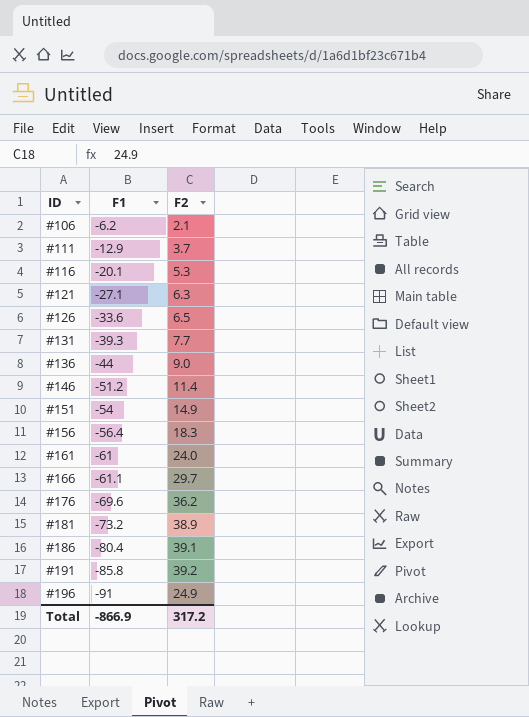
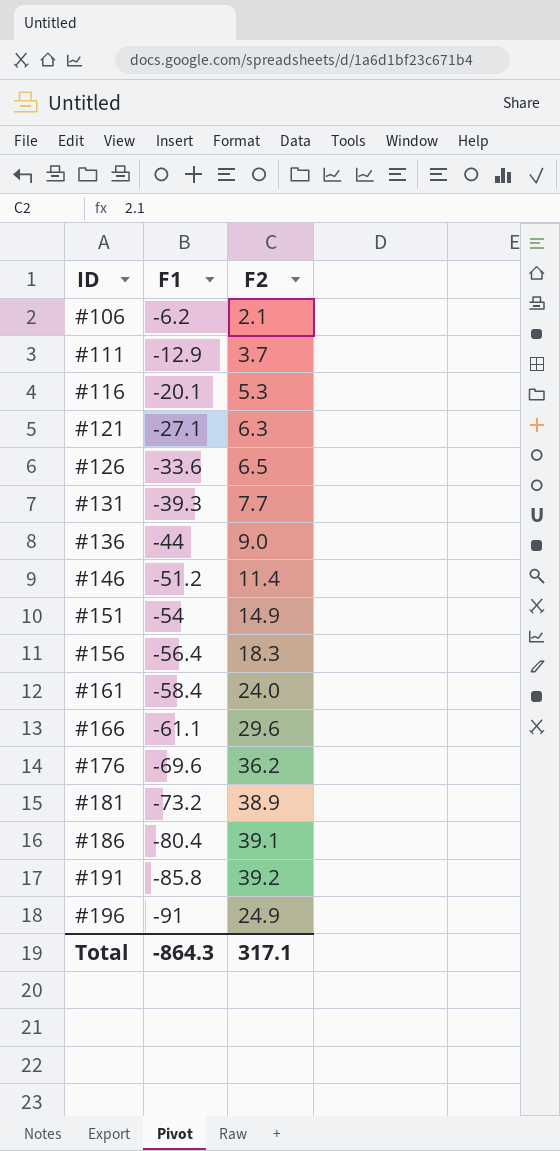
#161 | F1: -61 -> -58.4
#166 | F2: 29.7 -> 29.6
Total | F1: -866.9 -> -864.3
Total | F2: 317.2 -> 317.1

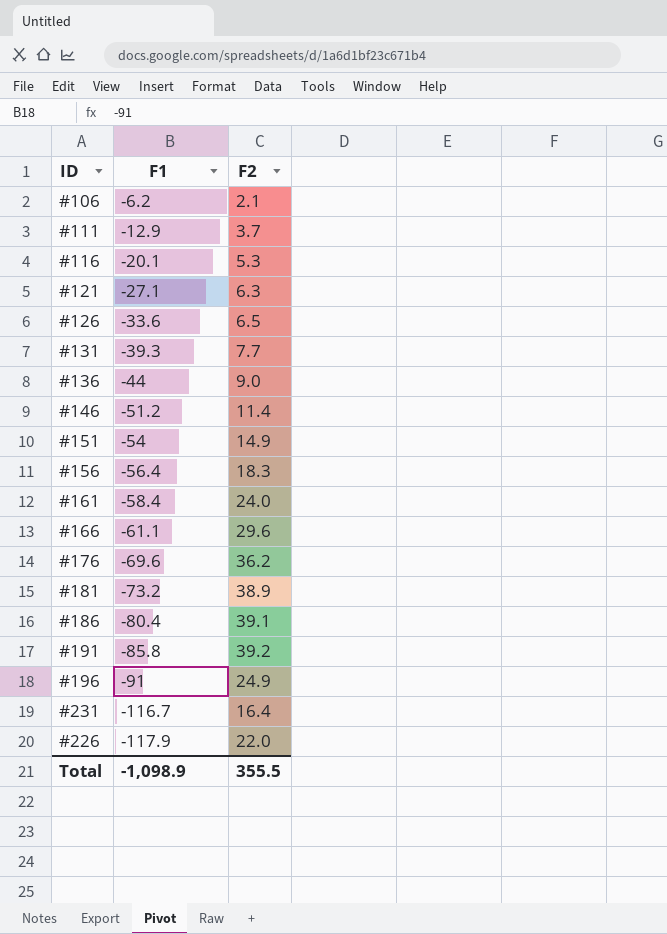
row #231: none -> -116.7 | 16.4
row #226: none -> -117.9 | 22.0
Total | F1: -864.3 -> -1,098.9
Total | F2: 317.1 -> 355.5

